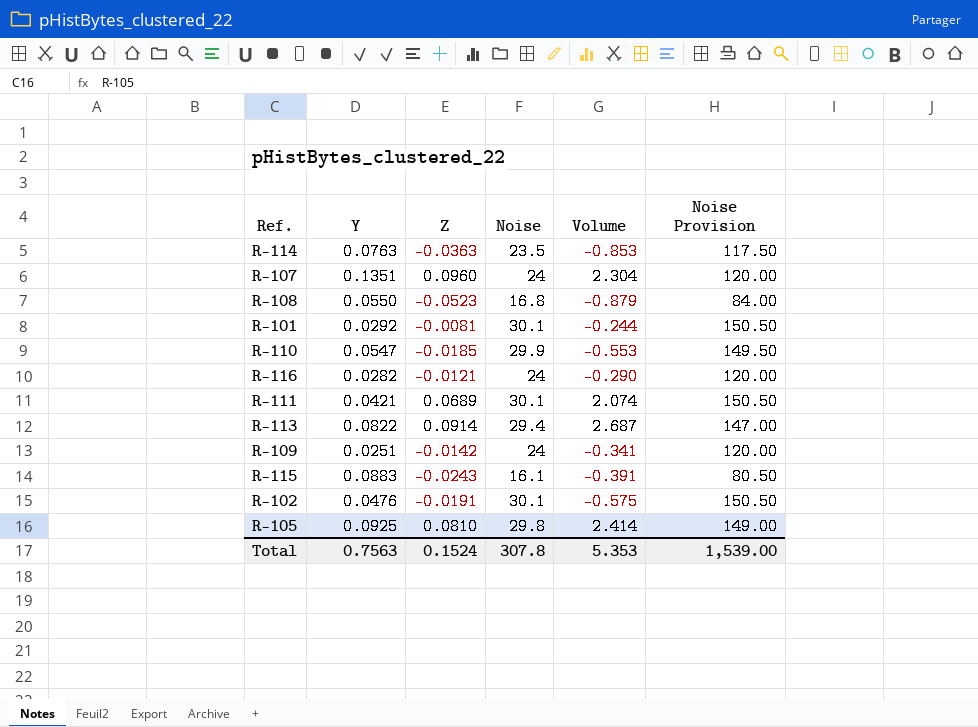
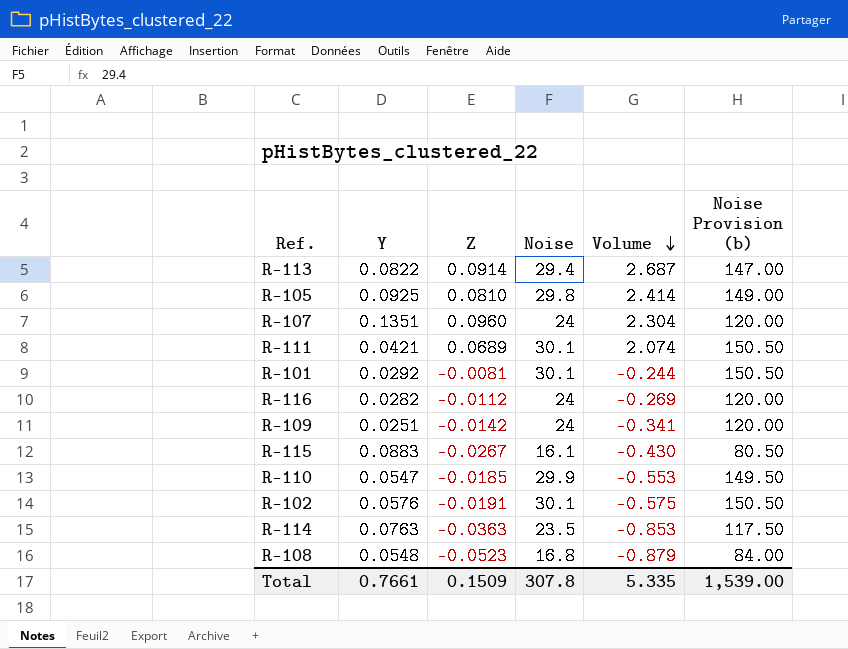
row order: none -> Volume descending
column name: Noise Provision -> Noise Provision (b)
R-116 | Z: -0.0121 -> -0.0112
R-116 | Volume: -0.290 -> -0.269
R-115 | Z: -0.0243 -> -0.0267
R-115 | Volume: -0.391 -> -0.430
R-102 | Y: 0.0476 -> 0.0576
R-108 | Y: 0.0550 -> 0.0548
Total | Y: 0.7563 -> 0.7661
Total | Z: 0.1524 -> 0.1509
Total | Volume: 5.353 -> 5.335

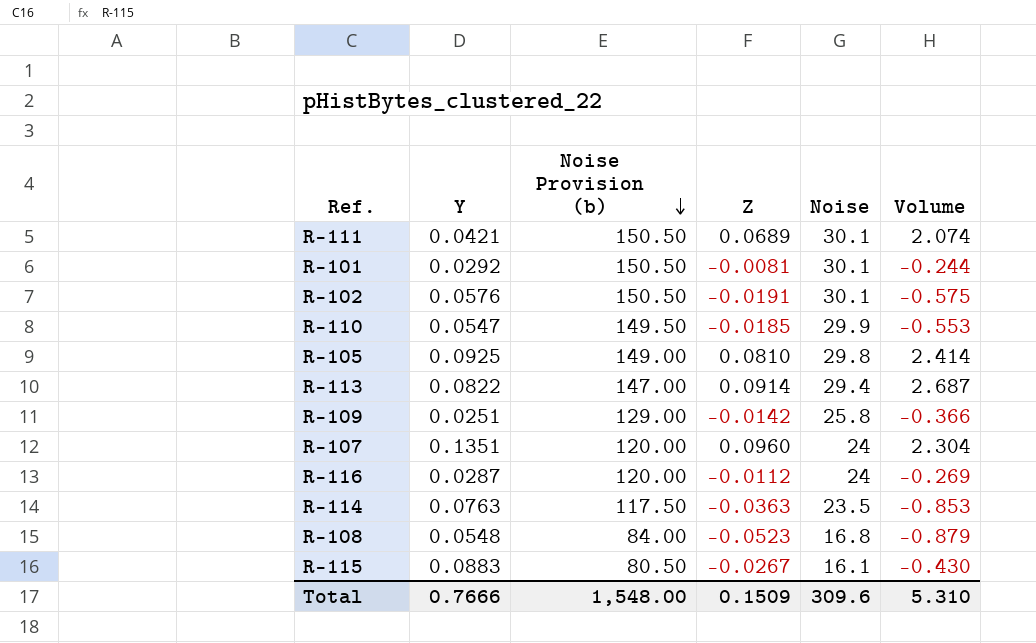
row order: Volume descending -> Noise Provision (b) descending
column Noise Provision (b) | position: 6 -> 3
R-109 | Noise Provision (b): 120.00 -> 129.00
R-109 | Noise: 24 -> 25.8
R-109 | Volume: -0.341 -> -0.366
R-116 | Y: 0.0282 -> 0.0287
Total | Y: 0.7661 -> 0.7666
Total | Noise Provision (b): 1,539.00 -> 1,548.00
Total | Noise: 307.8 -> 309.6
Total | Volume: 5.335 -> 5.310

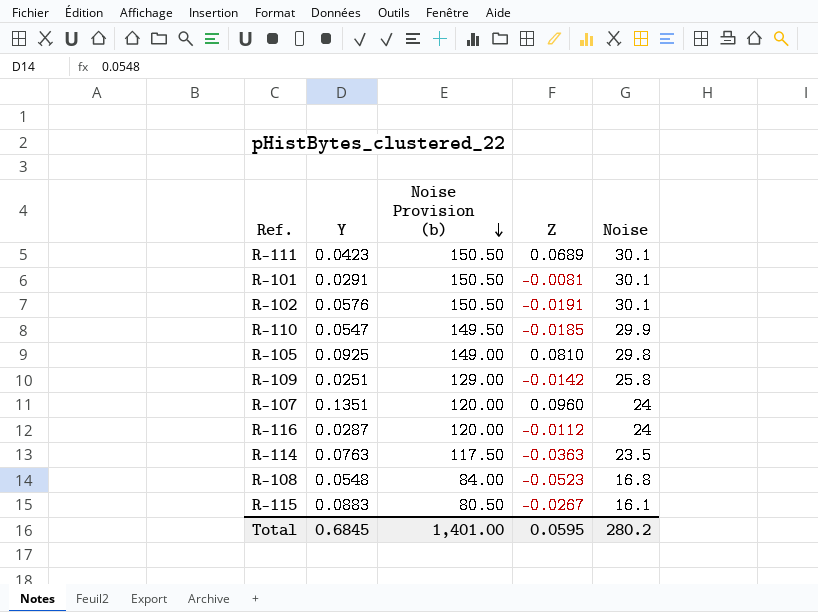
column Volume | formula: [Z] * [Noise] -> none
row R-113: 0.0822 | 147.00 | 0.0914 | 29.4 | 2.687 -> none
R-111 | Y: 0.0421 -> 0.0423
R-101 | Y: 0.0292 -> 0.0291
Total | Y: 0.7666 -> 0.6845
Total | Noise Provision (b): 1,548.00 -> 1,401.00
Total | Z: 0.1509 -> 0.0595
Total | Noise: 309.6 -> 280.2

